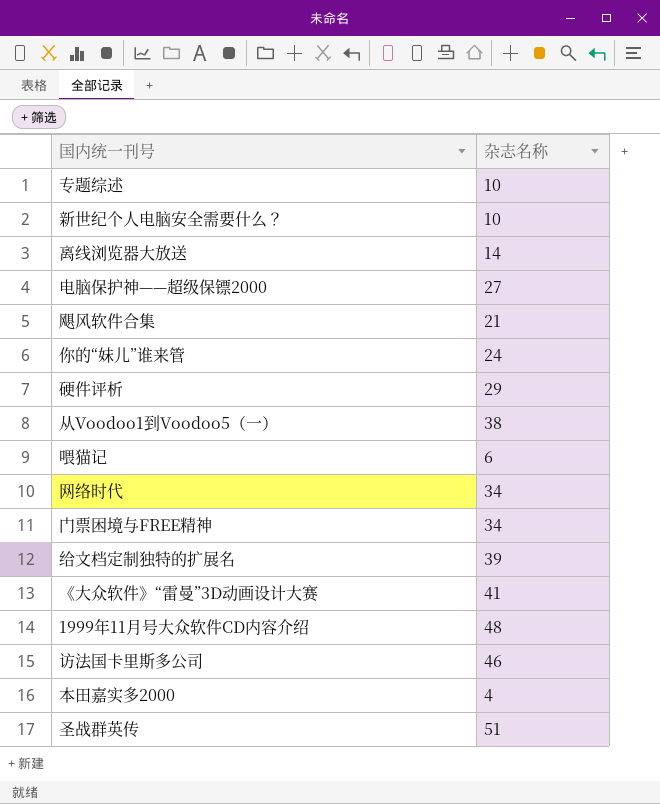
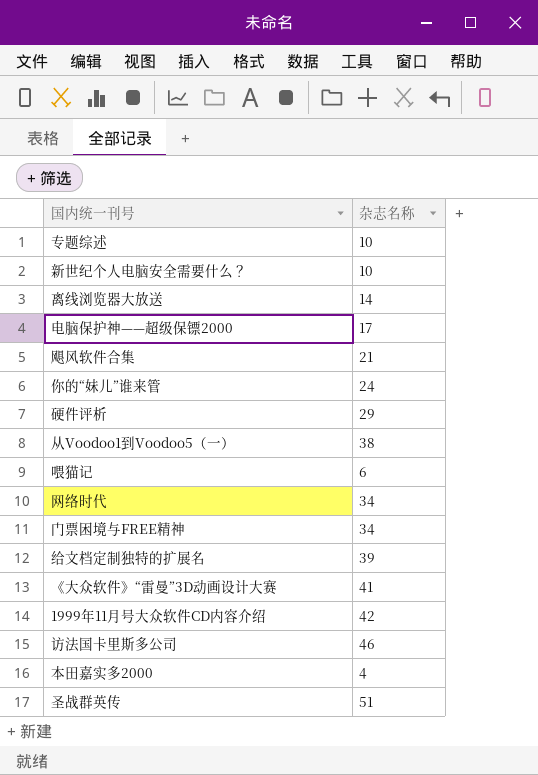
电脑保护神——超级保镖2000 | 杂志名称: 27 -> 17
1999年11月号大众软件CD内容介绍 | 杂志名称: 48 -> 42

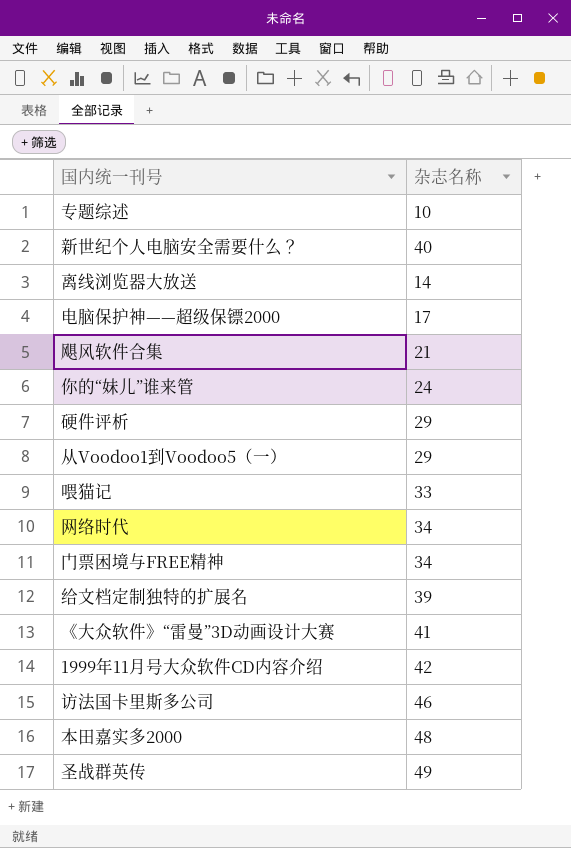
新世纪个人电脑安全需要什么？ | 杂志名称: 10 -> 40
从Voodoo1到Voodoo5（一） | 杂志名称: 38 -> 29
喂猫记 | 杂志名称: 6 -> 33
本田嘉实多2000 | 杂志名称: 4 -> 48
圣战群英传 | 杂志名称: 51 -> 49

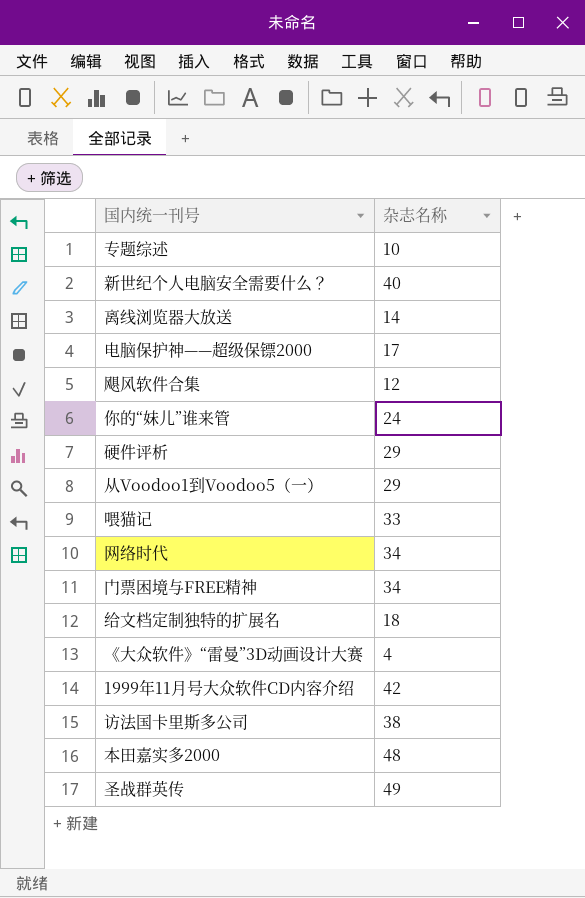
飓风软件合集 | 杂志名称: 21 -> 12
给文档定制独特的扩展名 | 杂志名称: 39 -> 18
《大众软件》“雷曼”3D动画设计大赛 | 杂志名称: 41 -> 4
访法国卡里斯多公司 | 杂志名称: 46 -> 38

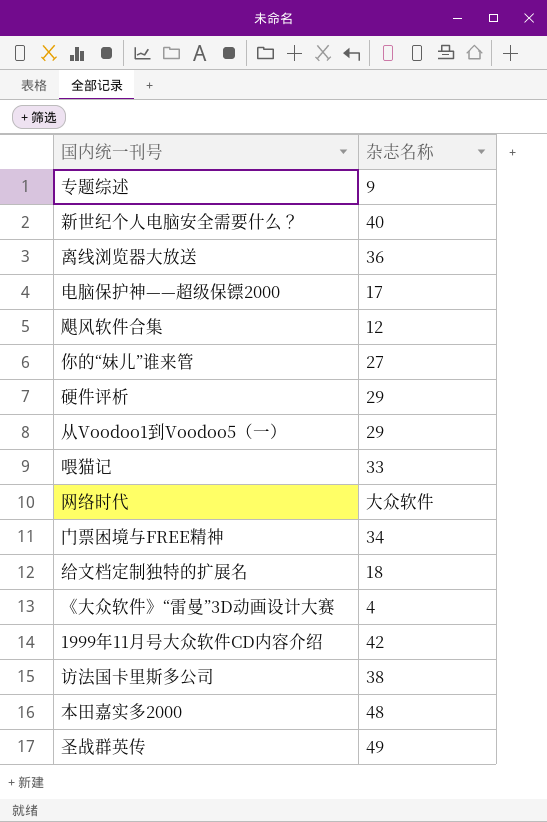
专题综述 | 杂志名称: 10 -> 9
离线浏览器大放送 | 杂志名称: 14 -> 36
你的“妹儿”谁来管 | 杂志名称: 24 -> 27
网络时代 | 杂志名称: 34 -> 大众软件

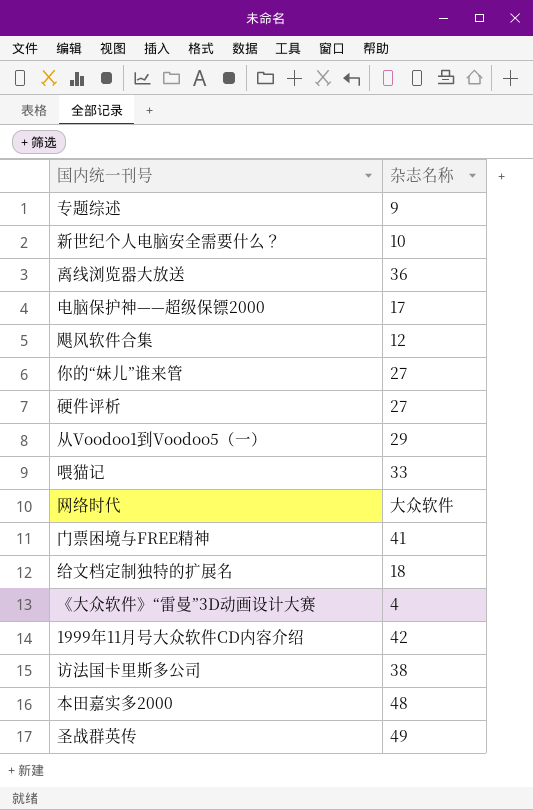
新世纪个人电脑安全需要什么？ | 杂志名称: 40 -> 10
硬件评析 | 杂志名称: 29 -> 27
门票困境与FREE精神 | 杂志名称: 34 -> 41

